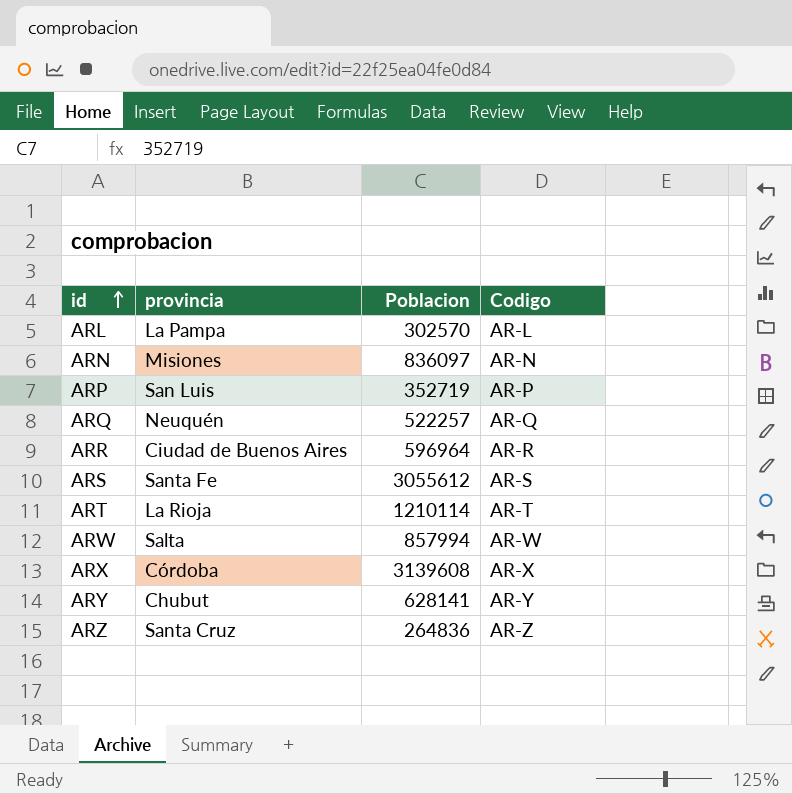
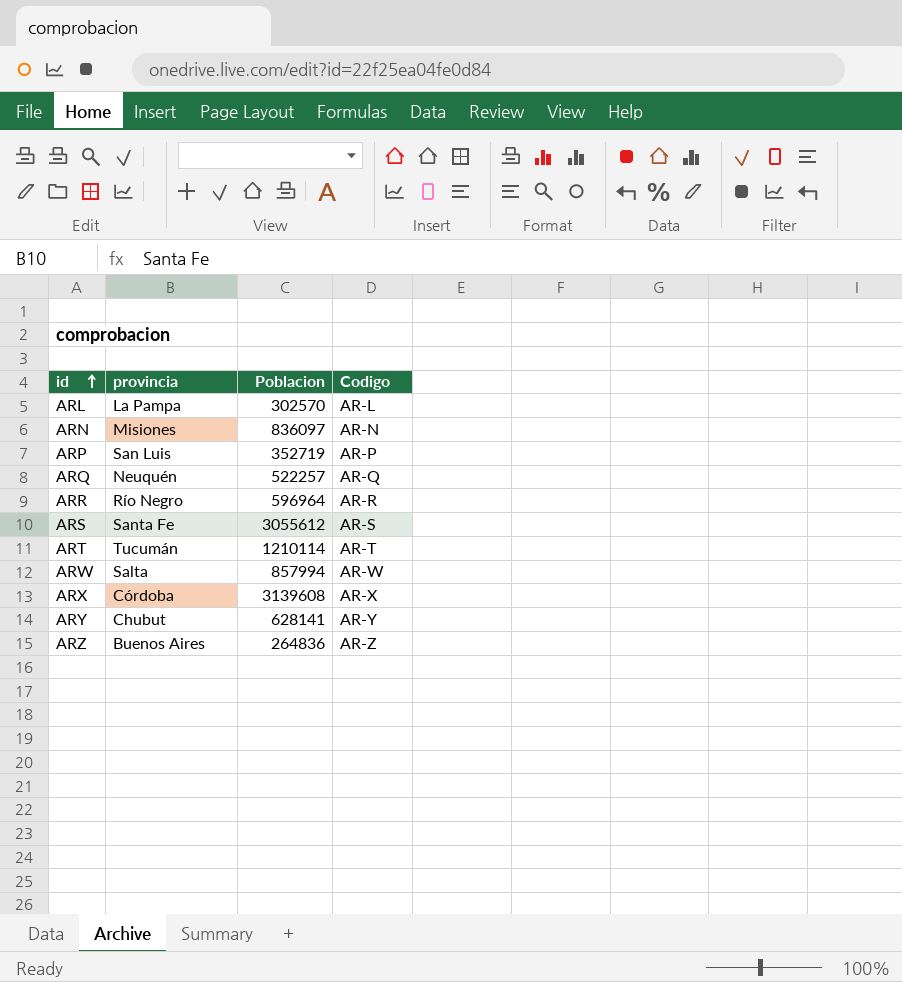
ARR | provincia: Ciudad de Buenos Aires -> Río Negro
ART | provincia: La Rioja -> Tucumán
ARZ | provincia: Santa Cruz -> Buenos Aires

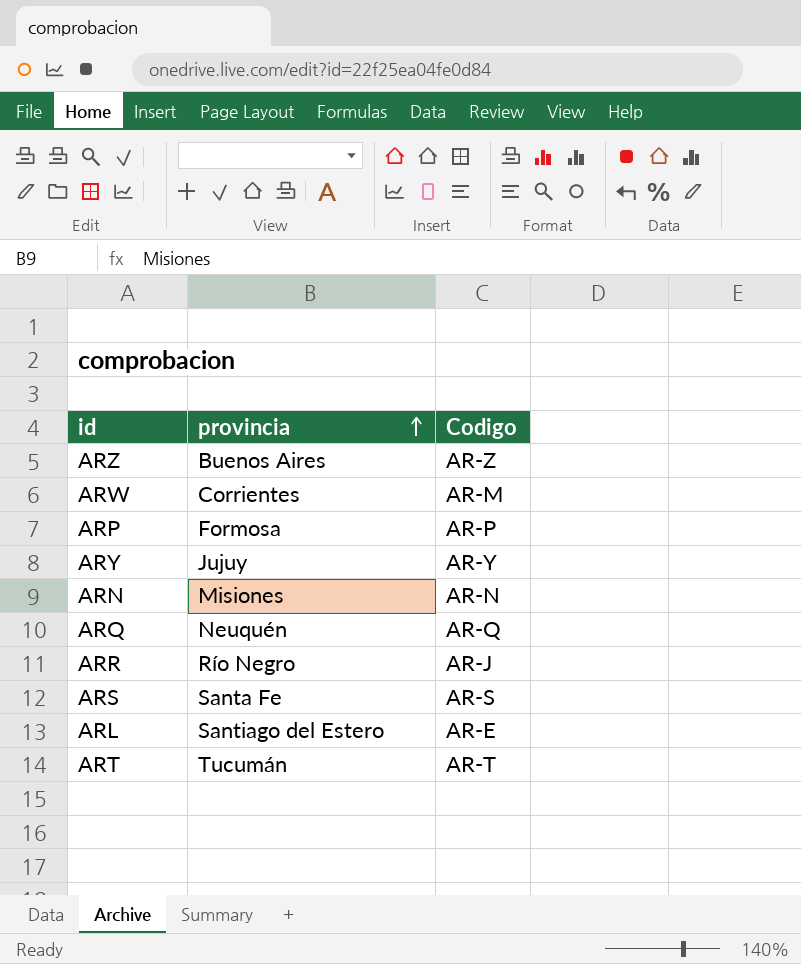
row order: id ascending -> provincia ascending
column Poblacion | position: 3 -> none
row ARX: Córdoba | 3139608 | AR-X -> none
ARW | provincia: Salta -> Corrientes
ARW | Codigo: AR-W -> AR-M
ARP | provincia: San Luis -> Formosa
ARY | provincia: Chubut -> Jujuy
ARR | Codigo: AR-R -> AR-J
ARL | provincia: La Pampa -> Santiago del Estero
ARL | Codigo: AR-L -> AR-E

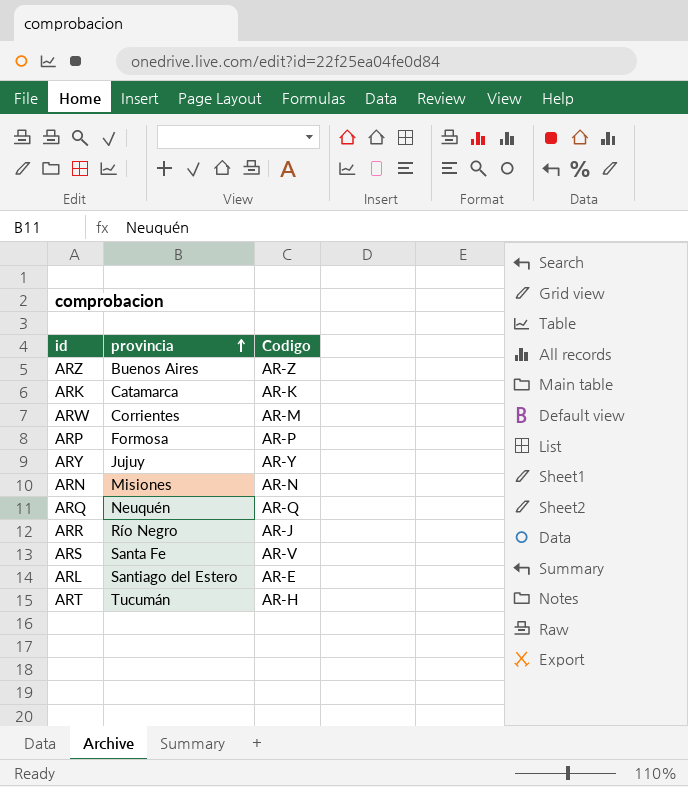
row ARK: none -> Catamarca | AR-K
ARS | Codigo: AR-S -> AR-V
ART | Codigo: AR-T -> AR-H

